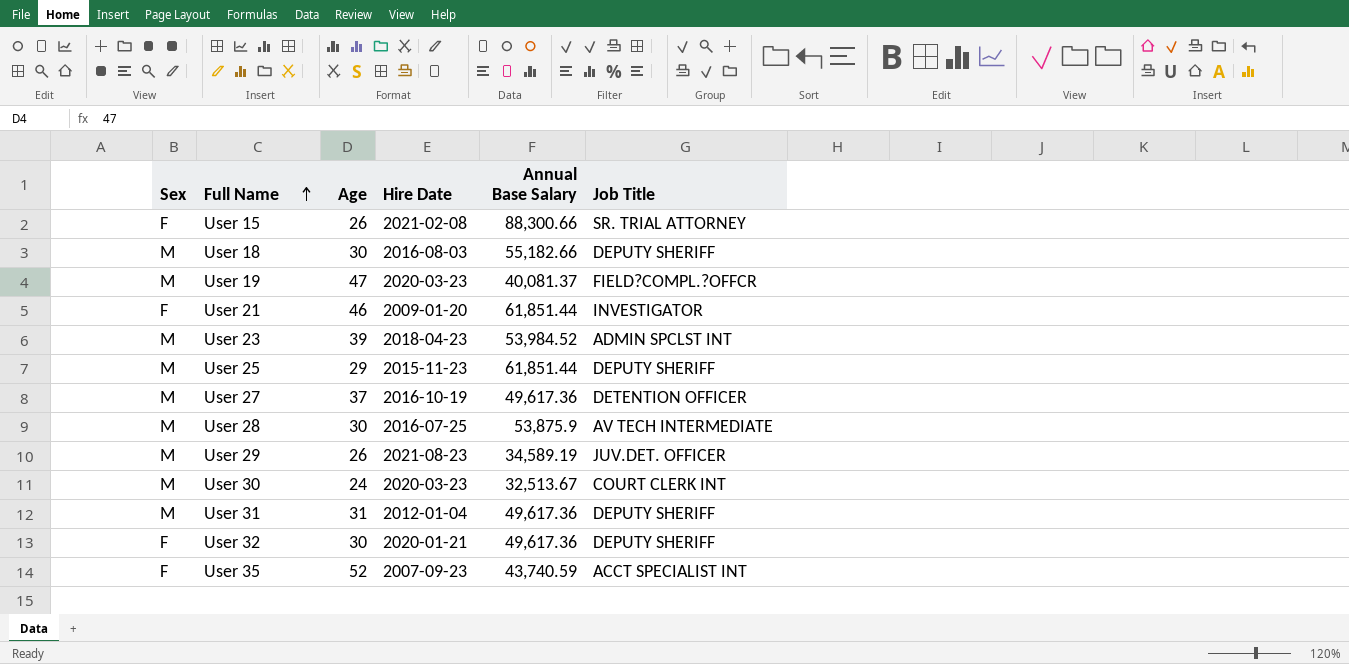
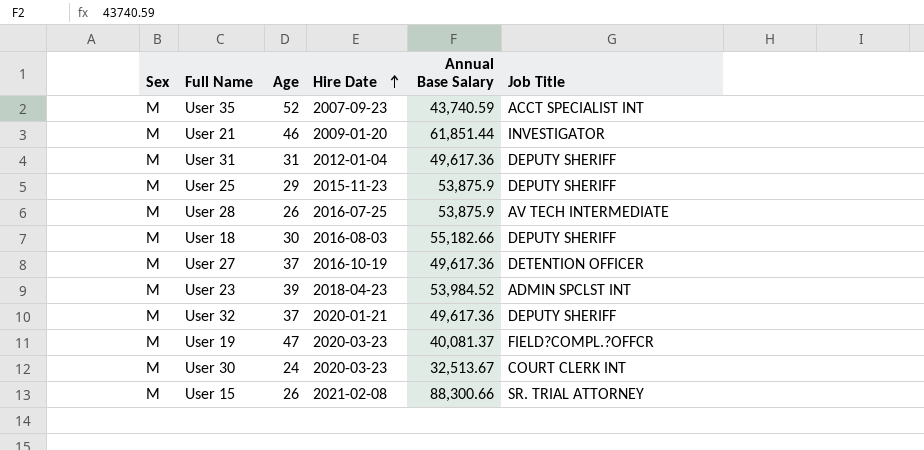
row order: Full Name ascending -> Hire Date ascending
row User 29: M | 26 | 2021-08-23 | 34,589.19 | JUV.DET. OFFICER -> none
User 35 | Sex: F -> M
User 21 | Sex: F -> M
User 25 | Annual Base Salary: 61,851.44 -> 53,875.9
User 28 | Age: 30 -> 26
User 32 | Sex: F -> M
User 32 | Age: 30 -> 37
User 15 | Sex: F -> M

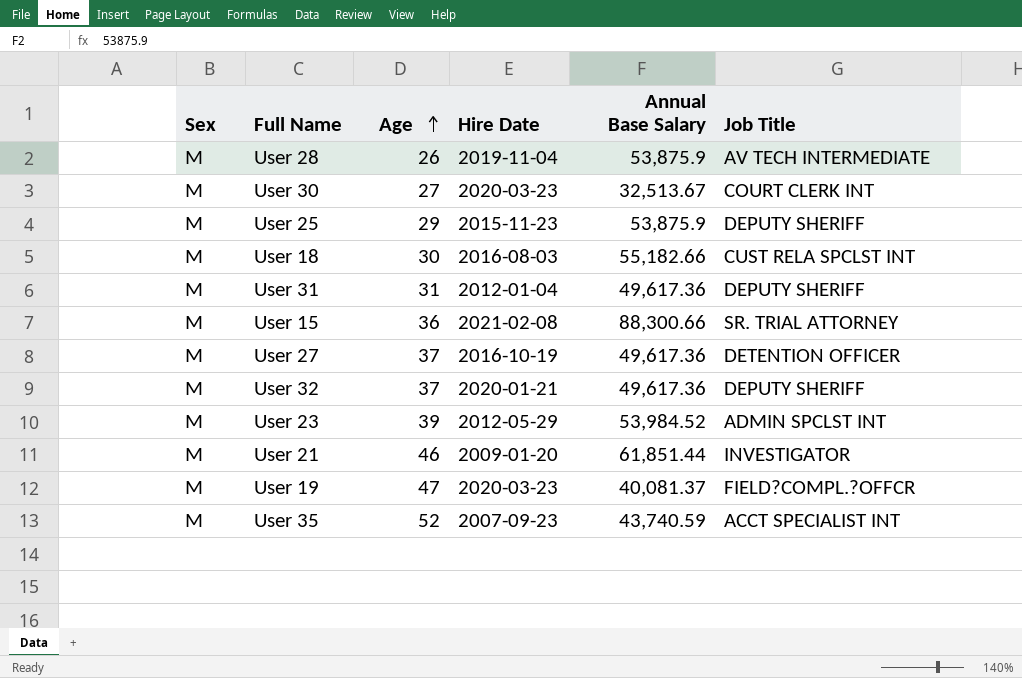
row order: Hire Date ascending -> Age ascending
User 28 | Hire Date: 2016-07-25 -> 2019-11-04
User 30 | Age: 24 -> 27
User 18 | Job Title: DEPUTY SHERIFF -> CUST RELA SPCLST INT
User 15 | Age: 26 -> 36
User 23 | Hire Date: 2018-04-23 -> 2012-05-29

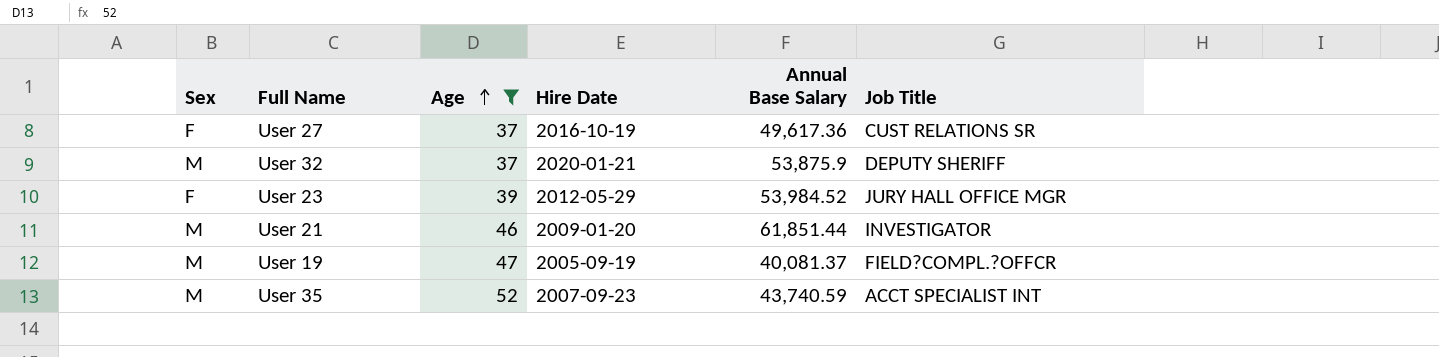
filter: none -> Age >= 37
User 27 | Sex: M -> F
User 27 | Job Title: DETENTION OFFICER -> CUST RELATIONS SR
User 32 | Annual Base Salary: 49,617.36 -> 53,875.9
User 23 | Sex: M -> F
User 23 | Job Title: ADMIN SPCLST INT -> JURY HALL OFFICE MGR
User 19 | Hire Date: 2020-03-23 -> 2005-09-19

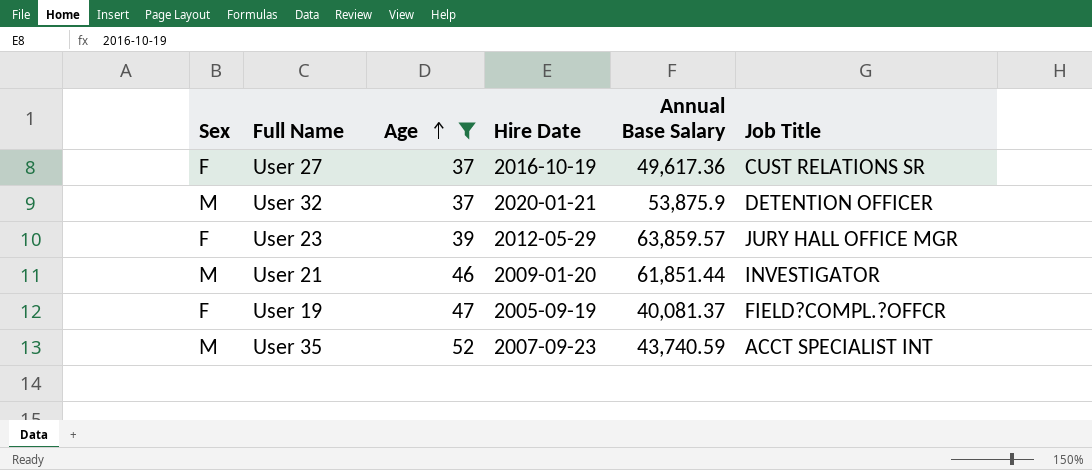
User 32 | Job Title: DEPUTY SHERIFF -> DETENTION OFFICER
User 23 | Annual Base Salary: 53,984.52 -> 63,859.57
User 19 | Sex: M -> F

